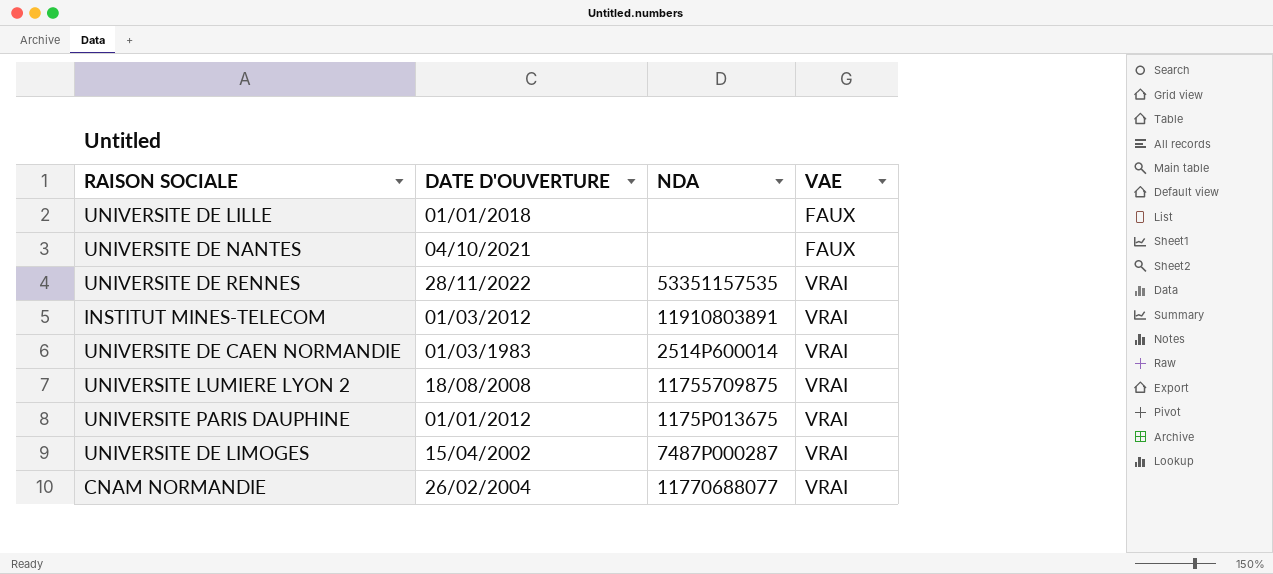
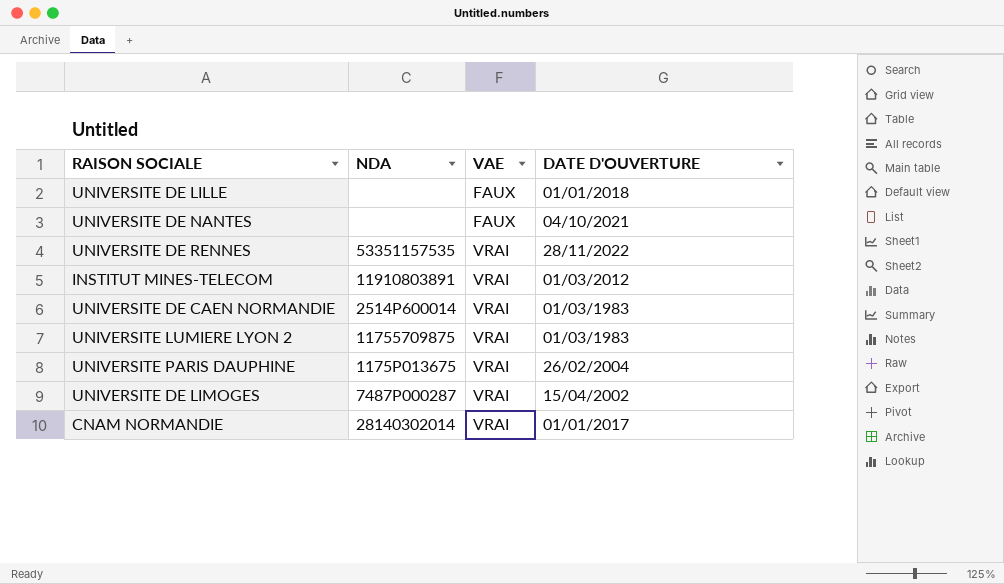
column DATE D'OUVERTURE | position: 2 -> 4
UNIVERSITE LUMIERE LYON 2 | DATE D'OUVERTURE: 18/08/2008 -> 01/03/1983
UNIVERSITE PARIS DAUPHINE | DATE D'OUVERTURE: 01/01/2012 -> 26/02/2004
CNAM NORMANDIE | NDA: 11770688077 -> 28140302014
CNAM NORMANDIE | DATE D'OUVERTURE: 26/02/2004 -> 01/01/2017

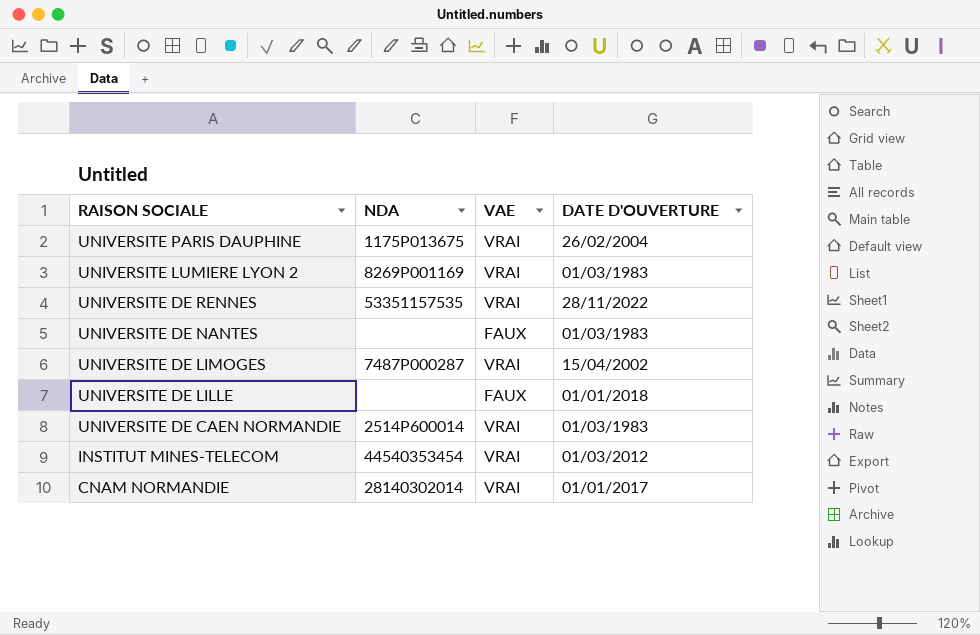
row order: VAE ascending -> RAISON SOCIALE descending
UNIVERSITE LUMIERE LYON 2 | NDA: 11755709875 -> 8269P001169
UNIVERSITE DE NANTES | DATE D'OUVERTURE: 04/10/2021 -> 01/03/1983
INSTITUT MINES-TELECOM | NDA: 11910803891 -> 44540353454

